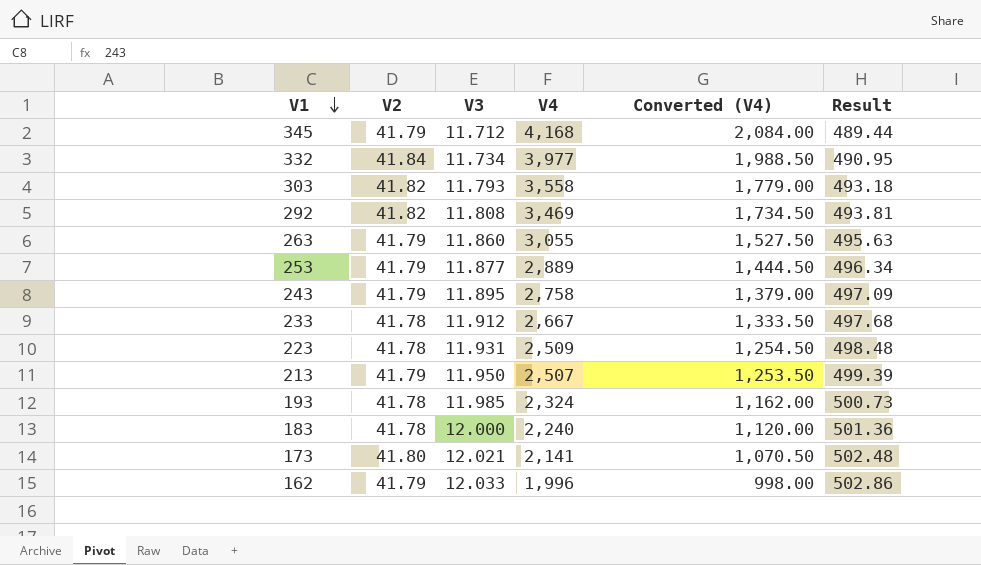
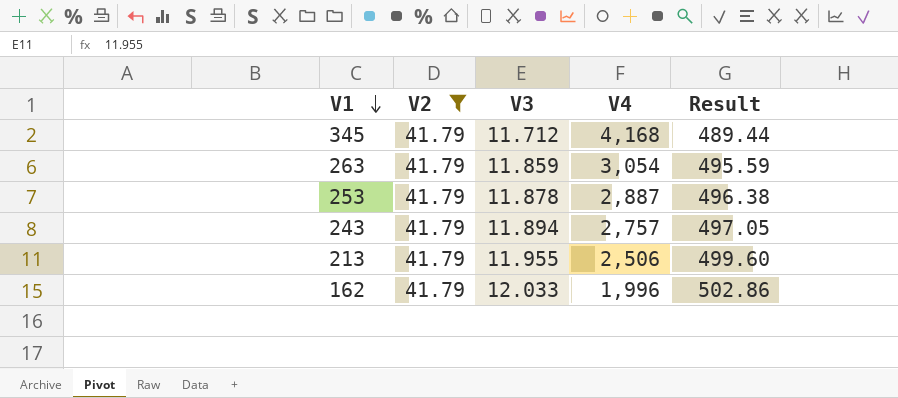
filter: none -> V2 = 41.79
column Converted (V4) | formula: [V4] * 0.5 -> none
263 | V3: 11.860 -> 11.859
263 | V4: 3,055 -> 3,054
263 | Result: 495.63 -> 495.59
253 | V3: 11.877 -> 11.878
253 | V4: 2,889 -> 2,887
253 | Result: 496.34 -> 496.38
243 | V3: 11.895 -> 11.894
243 | V4: 2,758 -> 2,757
243 | Result: 497.09 -> 497.05
213 | V3: 11.950 -> 11.955
213 | V4: 2,507 -> 2,506
213 | Result: 499.39 -> 499.60

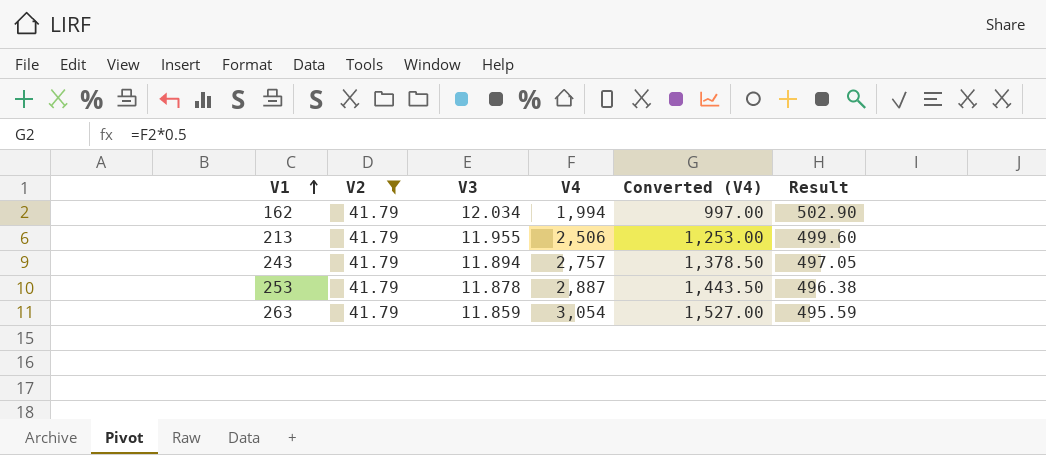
row order: V1 descending -> V1 ascending
column Converted (V4) | formula: none -> [V4] * 0.5
row 345: 41.79 | 11.712 | 4,168 | 489.44 -> none
162 | V3: 12.033 -> 12.034
162 | V4: 1,996 -> 1,994
162 | Result: 502.86 -> 502.90

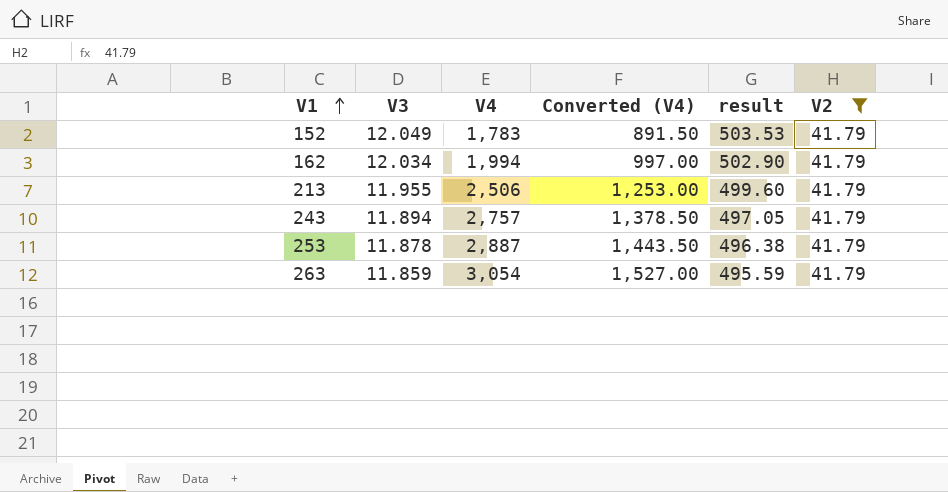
column name: Result -> result
column V2 | position: 2 -> 6
row 152: none -> 12.049 | 1,783 | 891.50 | 503.53 | 41.79

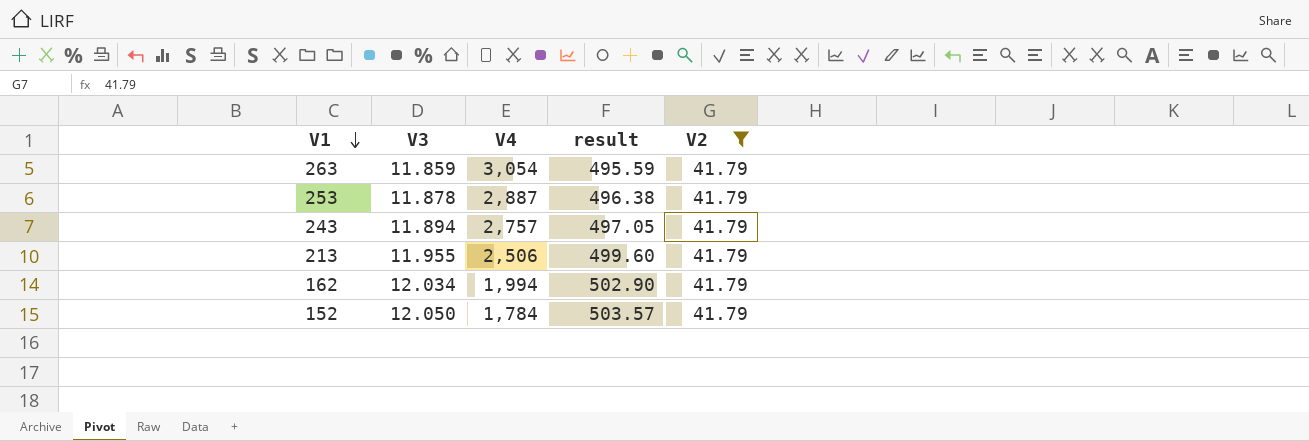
row order: V1 ascending -> V1 descending
column Converted (V4) | formula: [V4] * 0.5 -> none
152 | V3: 12.049 -> 12.050
152 | V4: 1,783 -> 1,784
152 | result: 503.53 -> 503.57

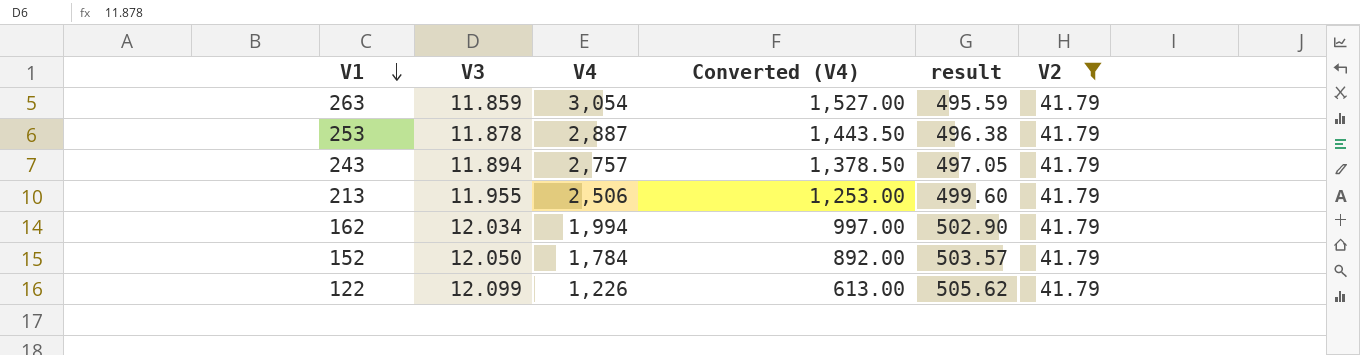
column Converted (V4) | formula: none -> [V4] * 0.5
row 122: none -> 12.099 | 1,226 | 613.00 | 505.62 | 41.79

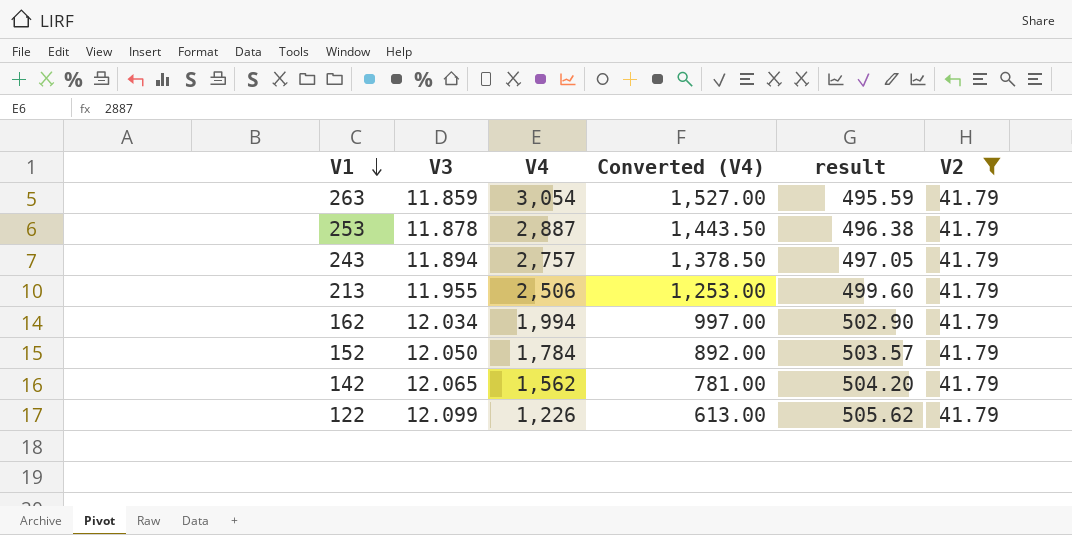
row 142: none -> 12.065 | 1,562 | 781.00 | 504.20 | 41.79

